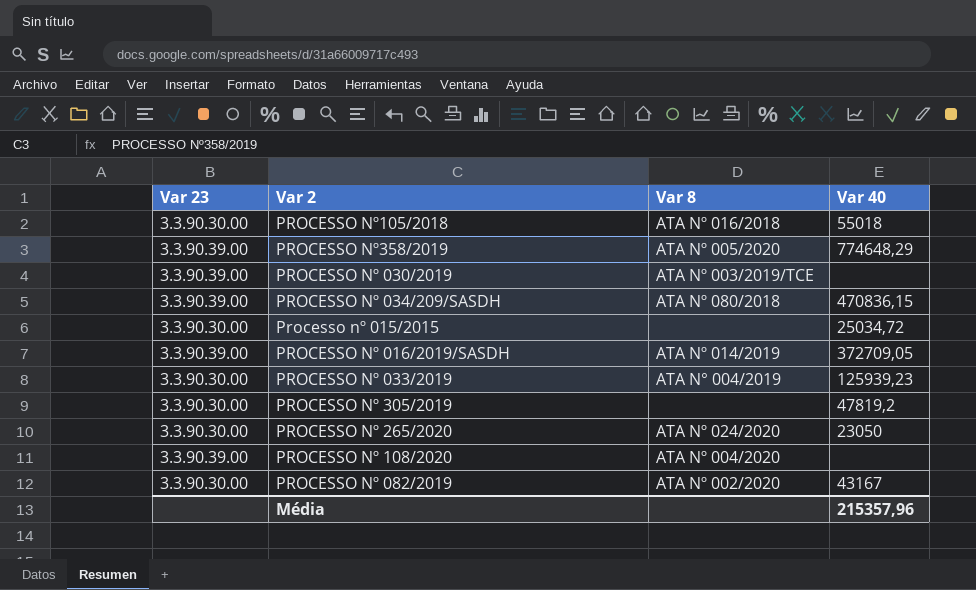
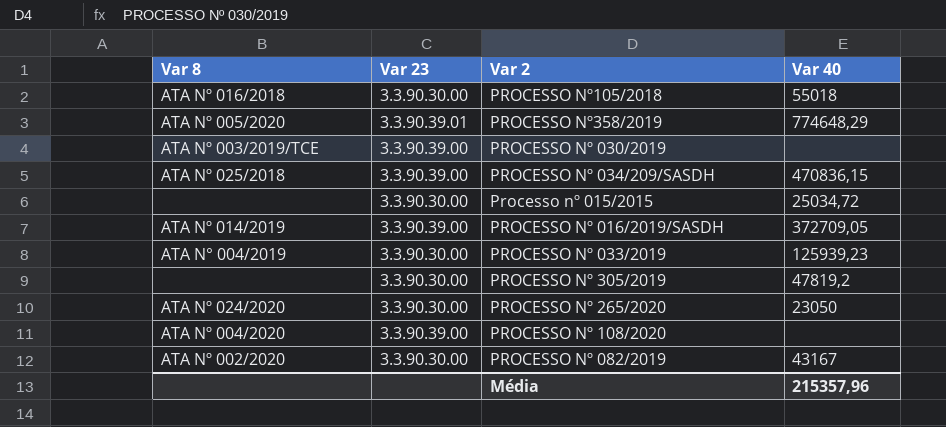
column Var 8 | position: 3 -> 1
PROCESSO Nº358/2019 | Var 23: 3.3.90.39.00 -> 3.3.90.39.01
PROCESSO Nº 034/209/SASDH | Var 8: ATA Nº 080/2018 -> ATA Nº 025/2018

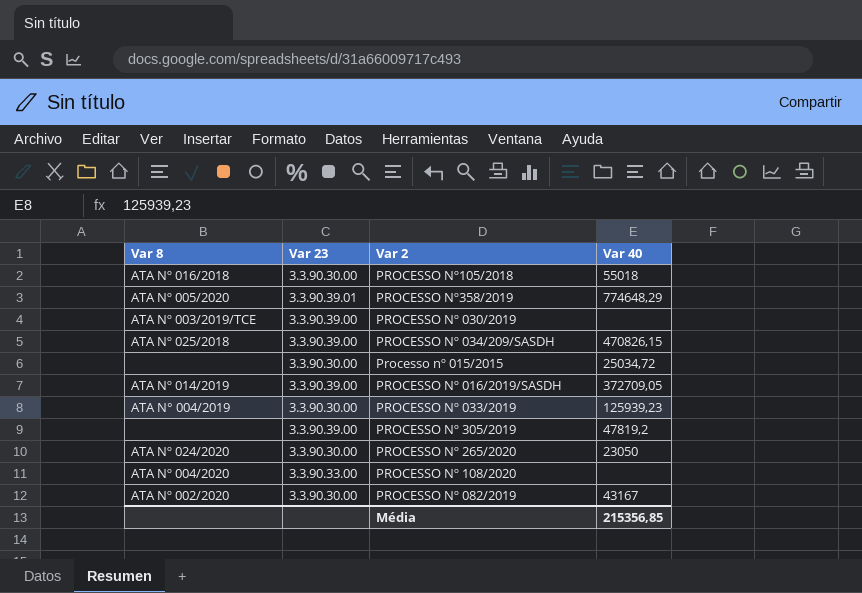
PROCESSO Nº 034/209/SASDH | Var 40: 470836,15 -> 470826,15
PROCESSO Nº 305/2019 | Var 23: 3.3.90.30.00 -> 3.3.90.39.00
PROCESSO Nº 108/2020 | Var 23: 3.3.90.39.00 -> 3.3.90.33.00
Média | Var 40: 215357,96 -> 215356,85

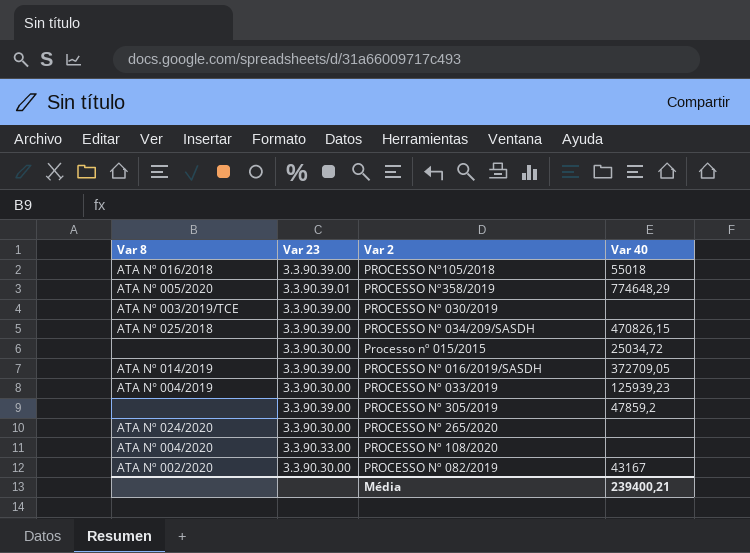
PROCESSO Nº105/2018 | Var 23: 3.3.90.30.00 -> 3.3.90.39.00
PROCESSO Nº 305/2019 | Var 40: 47819,2 -> 47859,2
PROCESSO Nº 265/2020 | Var 40: 23050 -> none
Média | Var 40: 215356,85 -> 239400,21

